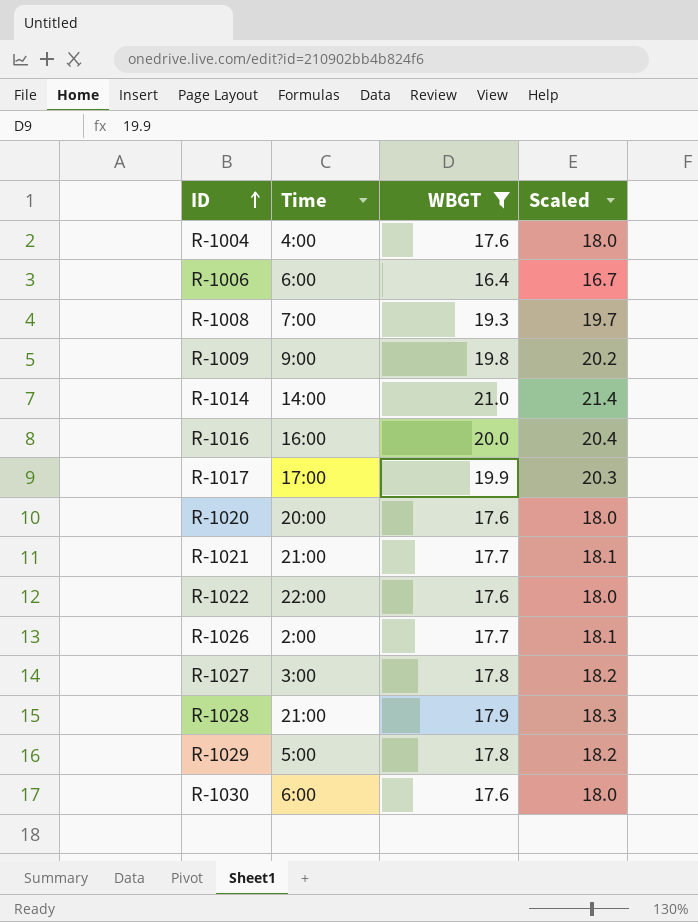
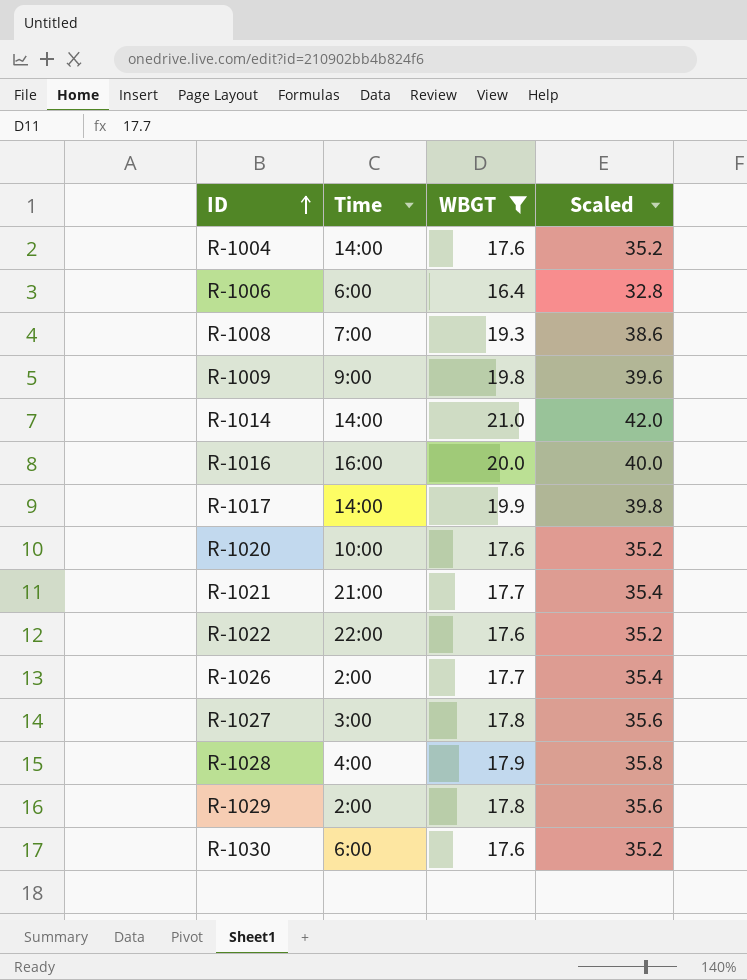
column Scaled | formula: [WBGT] * 1.02 -> [WBGT] * 2
R-1004 | Time: 4:00 -> 14:00
R-1017 | Time: 17:00 -> 14:00
R-1020 | Time: 20:00 -> 10:00
R-1028 | Time: 21:00 -> 4:00
R-1029 | Time: 5:00 -> 2:00

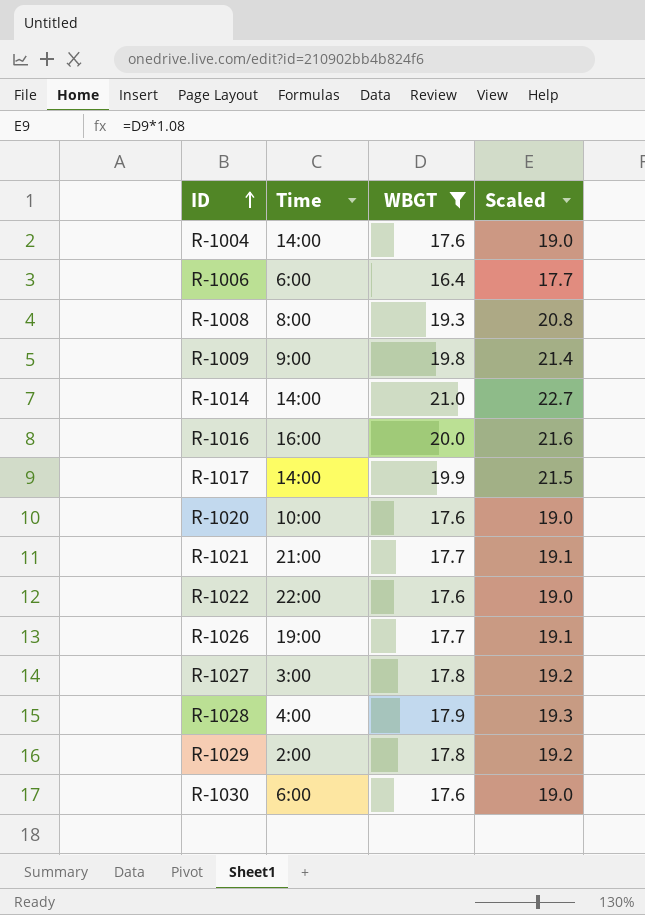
column Scaled | formula: [WBGT] * 2 -> [WBGT] * 1.08
R-1008 | Time: 7:00 -> 8:00
R-1026 | Time: 2:00 -> 19:00

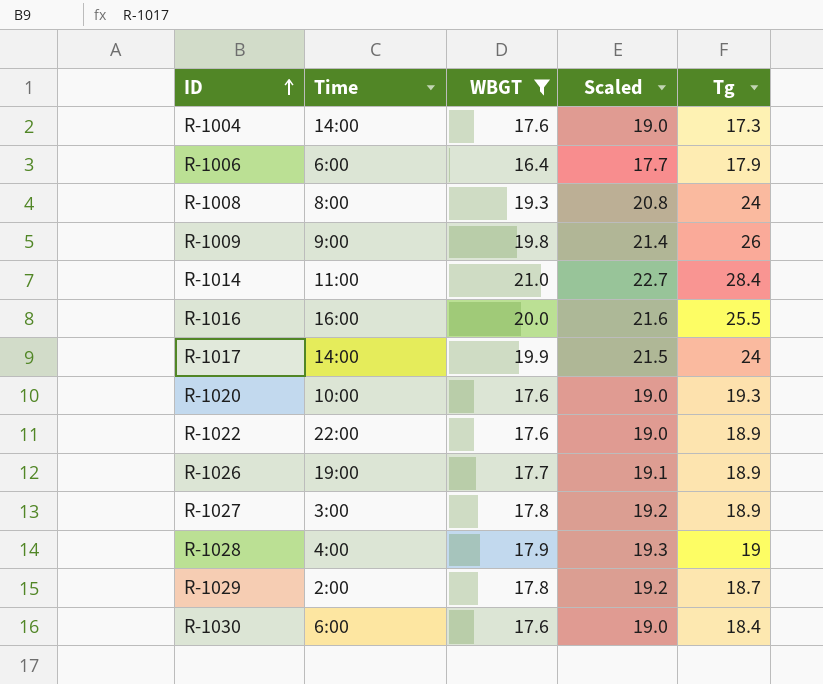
column Tg | position: none -> 5
row R-1021: 21:00 | 17.7 | 19.1 -> none
R-1014 | Time: 14:00 -> 11:00

